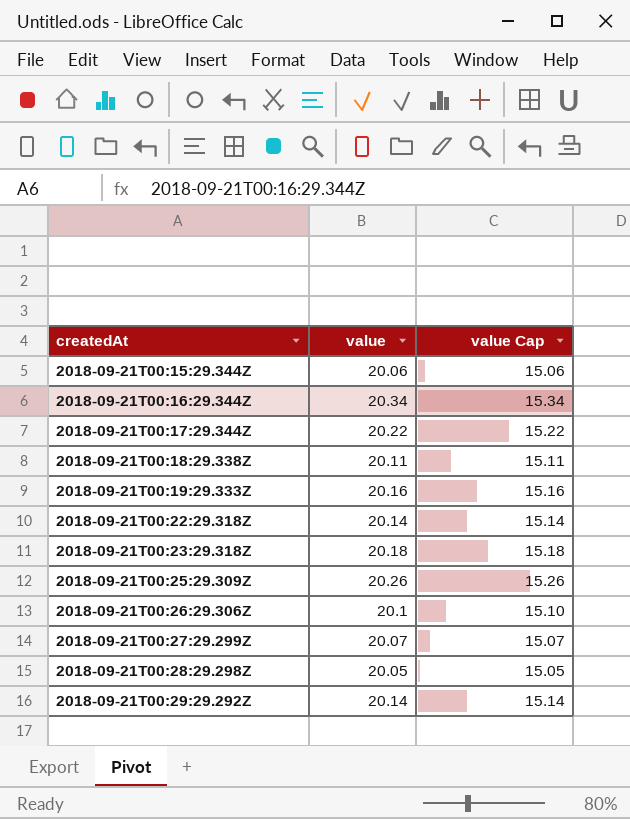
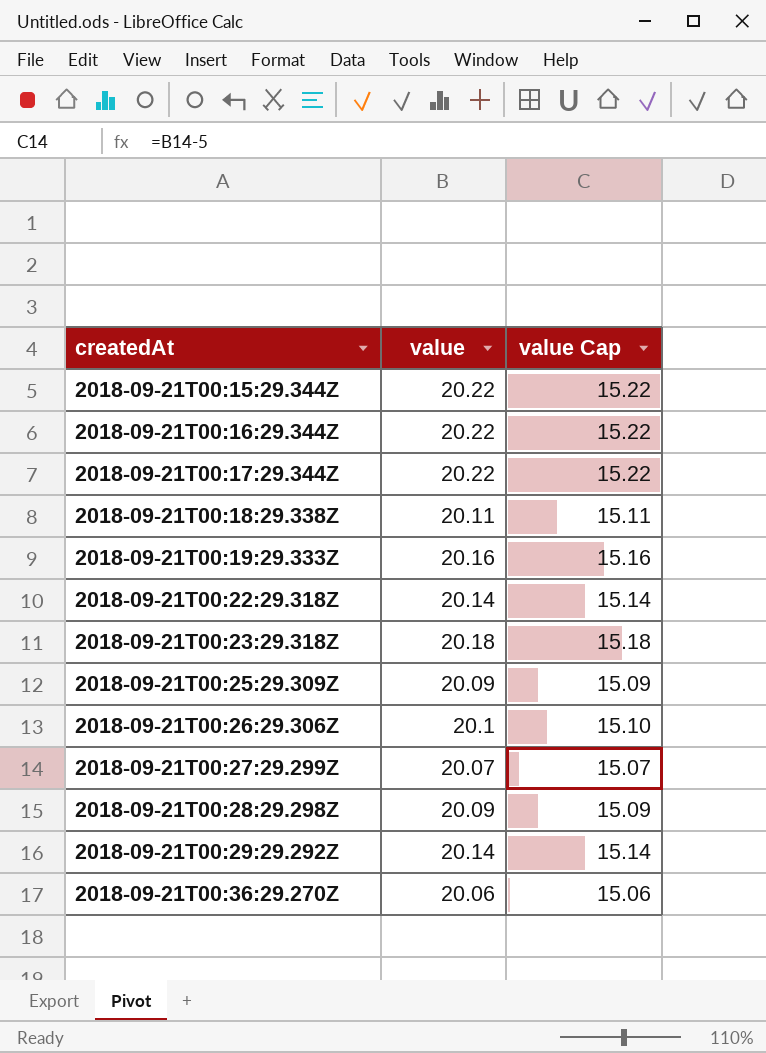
2018-09-21T00:15:29.344Z | value: 20.06 -> 20.22
2018-09-21T00:15:29.344Z | value Cap: 15.06 -> 15.22
2018-09-21T00:16:29.344Z | value: 20.34 -> 20.22
2018-09-21T00:16:29.344Z | value Cap: 15.34 -> 15.22
2018-09-21T00:25:29.309Z | value: 20.26 -> 20.09
2018-09-21T00:25:29.309Z | value Cap: 15.26 -> 15.09
2018-09-21T00:28:29.298Z | value: 20.05 -> 20.09
2018-09-21T00:28:29.298Z | value Cap: 15.05 -> 15.09
row 2018-09-21T00:36:29.270Z: none -> 20.06 | 15.06

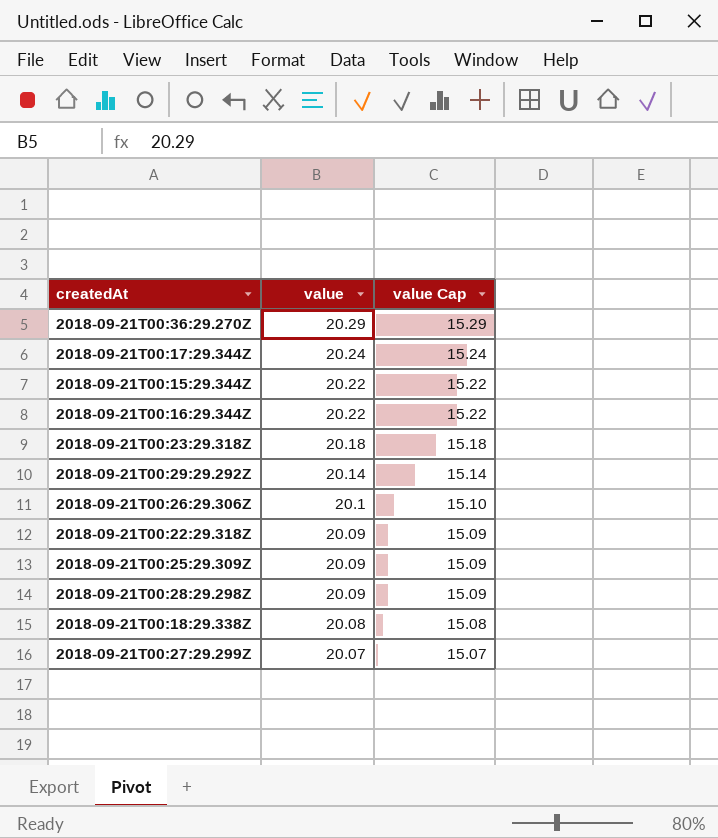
row order: createdAt ascending -> value descending
row 2018-09-21T00:19:29.333Z: 20.16 | 15.16 -> none
2018-09-21T00:36:29.270Z | value: 20.06 -> 20.29
2018-09-21T00:36:29.270Z | value Cap: 15.06 -> 15.29
2018-09-21T00:17:29.344Z | value: 20.22 -> 20.24
2018-09-21T00:17:29.344Z | value Cap: 15.22 -> 15.24
2018-09-21T00:22:29.318Z | value: 20.14 -> 20.09
2018-09-21T00:22:29.318Z | value Cap: 15.14 -> 15.09
2018-09-21T00:18:29.338Z | value: 20.11 -> 20.08
2018-09-21T00:18:29.338Z | value Cap: 15.11 -> 15.08

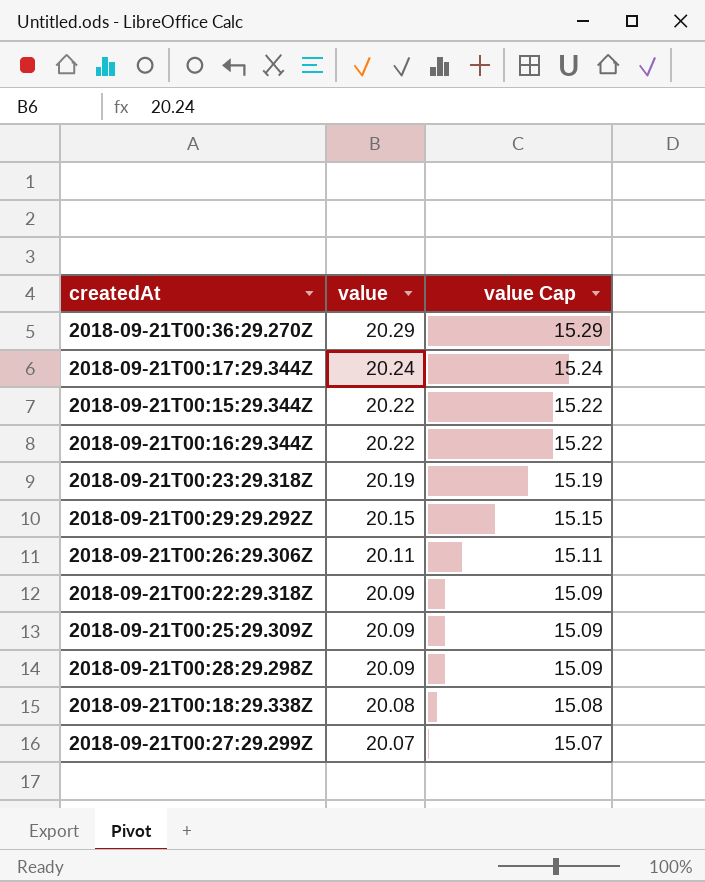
2018-09-21T00:23:29.318Z | value: 20.18 -> 20.19
2018-09-21T00:23:29.318Z | value Cap: 15.18 -> 15.19
2018-09-21T00:29:29.292Z | value: 20.14 -> 20.15
2018-09-21T00:29:29.292Z | value Cap: 15.14 -> 15.15
2018-09-21T00:26:29.306Z | value: 20.1 -> 20.11
2018-09-21T00:26:29.306Z | value Cap: 15.10 -> 15.11

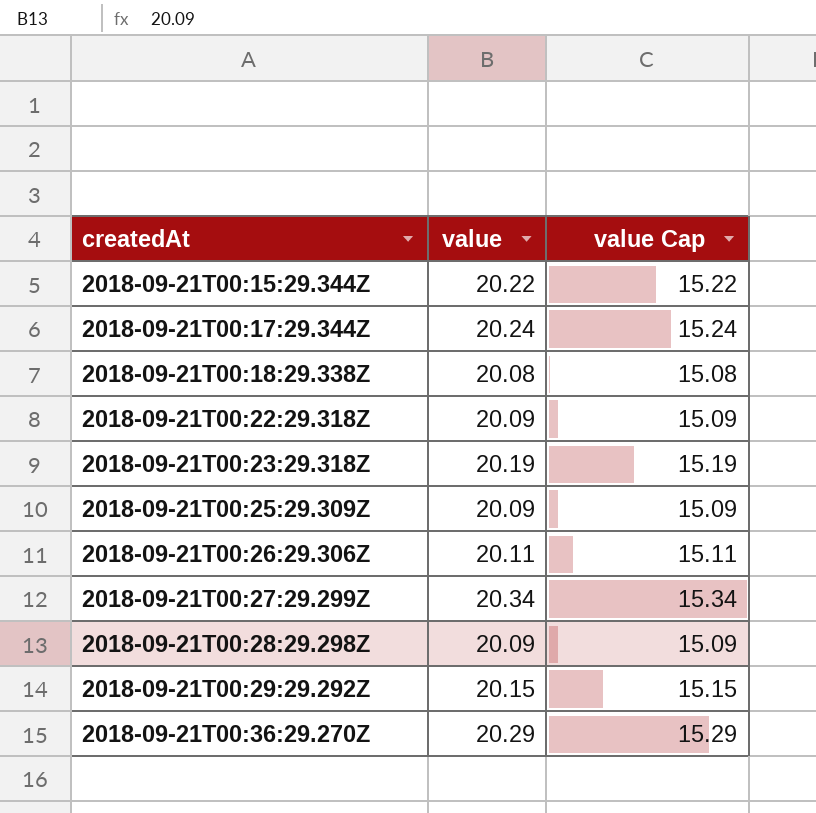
row order: value descending -> createdAt ascending
row 2018-09-21T00:16:29.344Z: 20.22 | 15.22 -> none
2018-09-21T00:27:29.299Z | value: 20.07 -> 20.34
2018-09-21T00:27:29.299Z | value Cap: 15.07 -> 15.34

